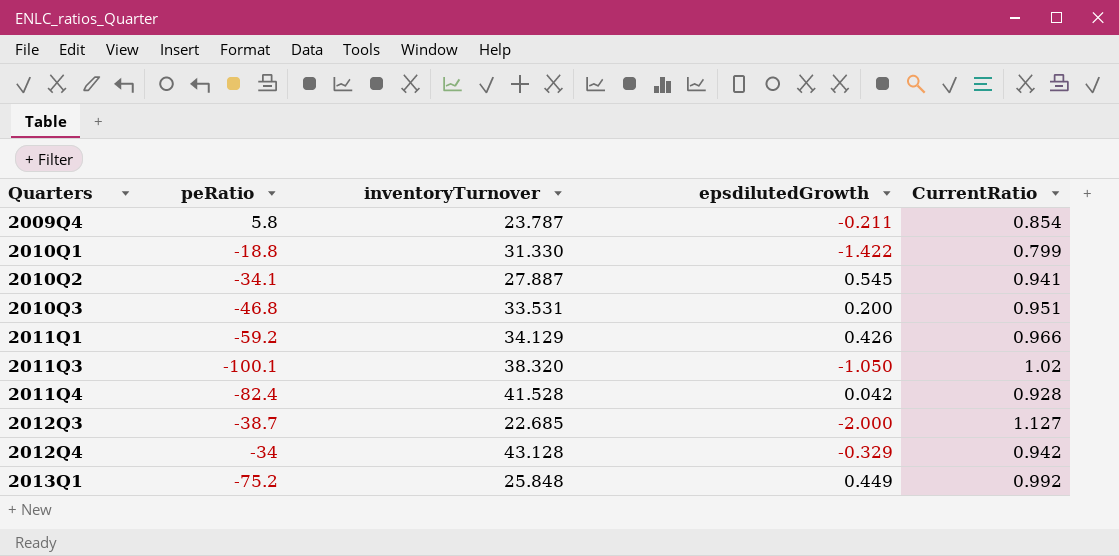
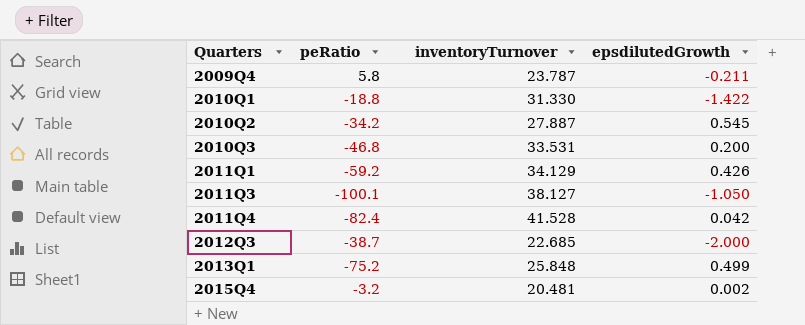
column CurrentRatio | position: 5 -> none
row 2012Q4: -34 | 43.128 | -0.329 | 0.942 -> none
2010Q2 | peRatio: -34.1 -> -34.2
2011Q3 | inventoryTurnover: 38.320 -> 38.127
2013Q1 | epsdilutedGrowth: 0.449 -> 0.499
row 2015Q4: none -> -3.2 | 20.481 | 0.002

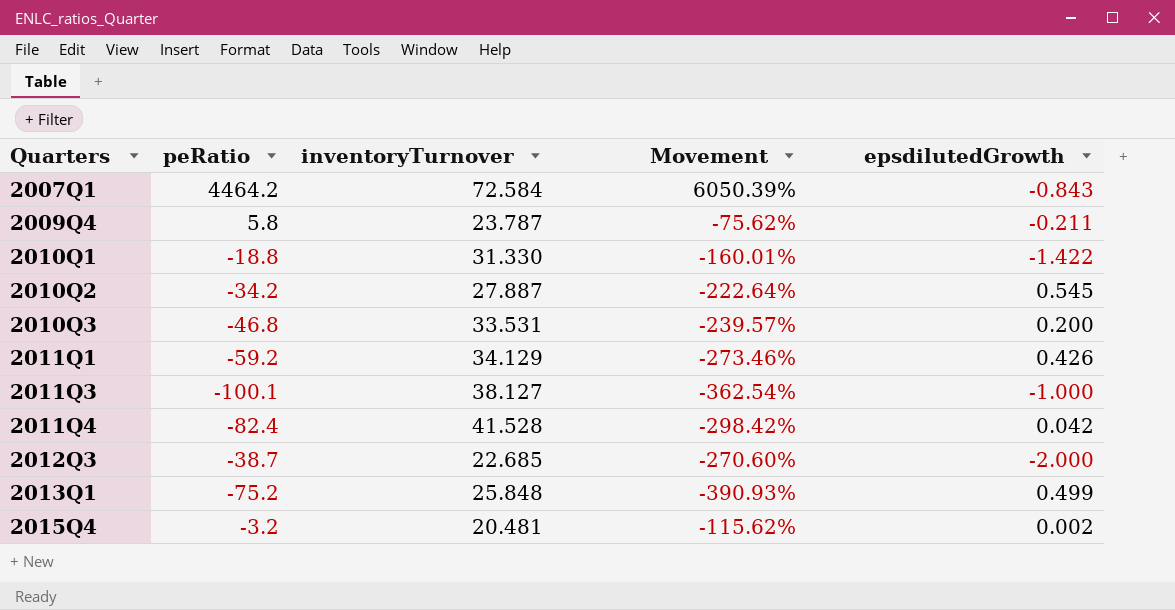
column Movement | formula: none -> ([peRatio] - [inventoryTurnover]) / [inventoryTurnover]
row 2007Q1: none -> 4464.2 | 72.584 | 6050.39% | -0.843
2011Q3 | epsdilutedGrowth: -1.050 -> -1.000

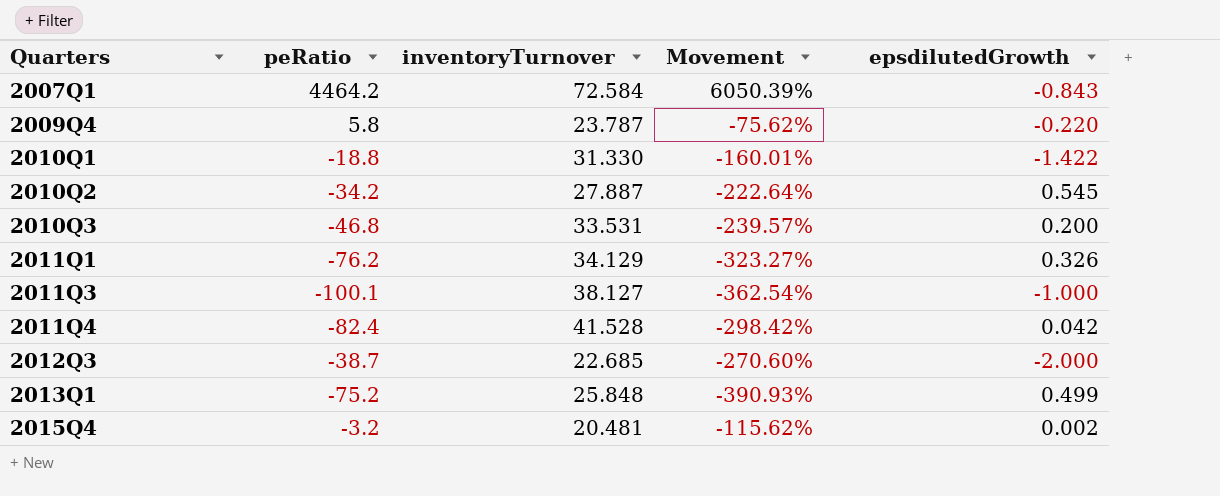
2009Q4 | epsdilutedGrowth: -0.211 -> -0.220
2011Q1 | peRatio: -59.2 -> -76.2
2011Q1 | Movement: -273.46% -> -323.27%
2011Q1 | epsdilutedGrowth: 0.426 -> 0.326

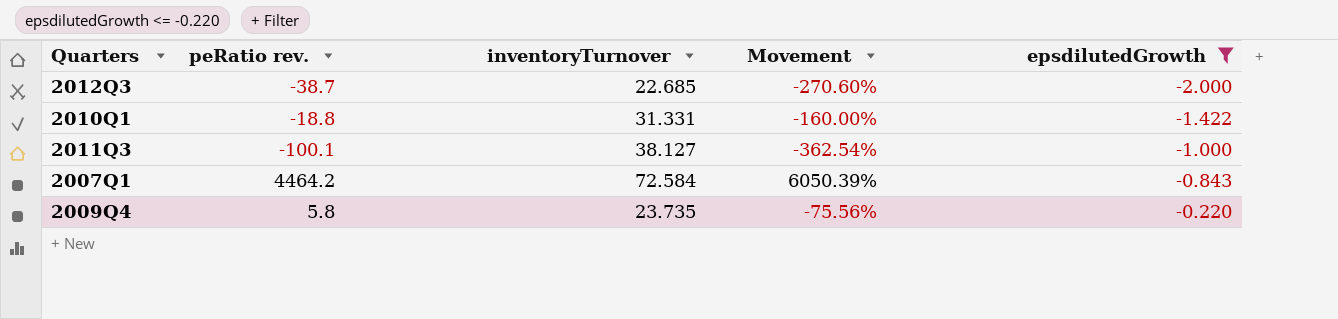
filter: none -> epsdilutedGrowth <= -0.220
row order: Quarters ascending -> epsdilutedGrowth ascending
column name: peRatio -> peRatio rev.
2010Q1 | inventoryTurnover: 31.330 -> 31.331
2010Q1 | Movement: -160.01% -> -160.00%
2009Q4 | inventoryTurnover: 23.787 -> 23.735
2009Q4 | Movement: -75.62% -> -75.56%

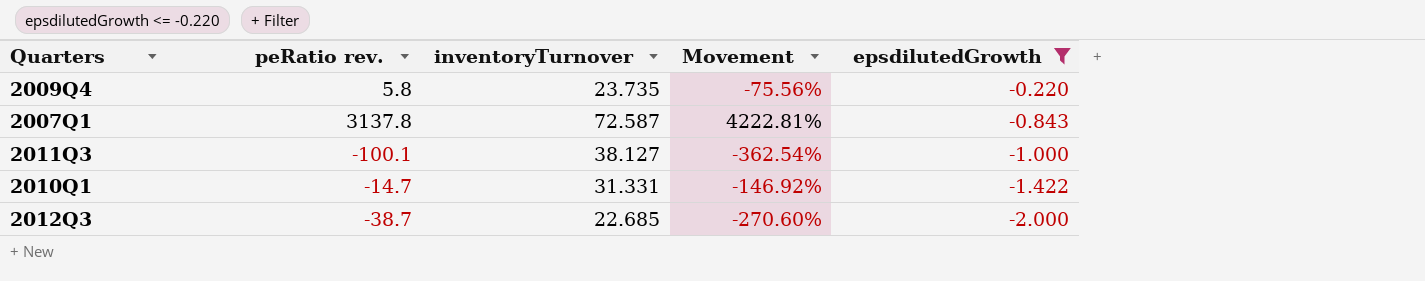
row order: epsdilutedGrowth ascending -> epsdilutedGrowth descending
2007Q1 | peRatio rev.: 4464.2 -> 3137.8
2007Q1 | inventoryTurnover: 72.584 -> 72.587
2007Q1 | Movement: 6050.39% -> 4222.81%
2010Q1 | peRatio rev.: -18.8 -> -14.7
2010Q1 | Movement: -160.00% -> -146.92%

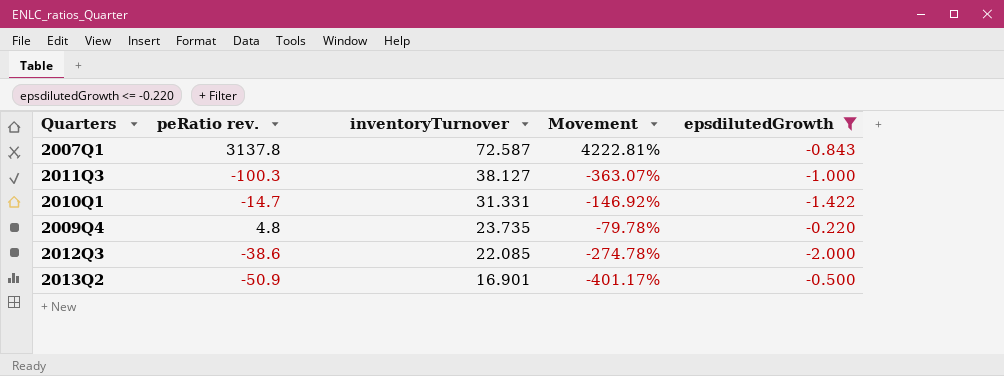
row order: epsdilutedGrowth descending -> inventoryTurnover descending
2011Q3 | peRatio rev.: -100.1 -> -100.3
2011Q3 | Movement: -362.54% -> -363.07%
2009Q4 | peRatio rev.: 5.8 -> 4.8
2009Q4 | Movement: -75.56% -> -79.78%
2012Q3 | peRatio rev.: -38.7 -> -38.6
2012Q3 | inventoryTurnover: 22.685 -> 22.085
2012Q3 | Movement: -270.60% -> -274.78%
row 2013Q2: none -> -50.9 | 16.901 | -401.17% | -0.500

